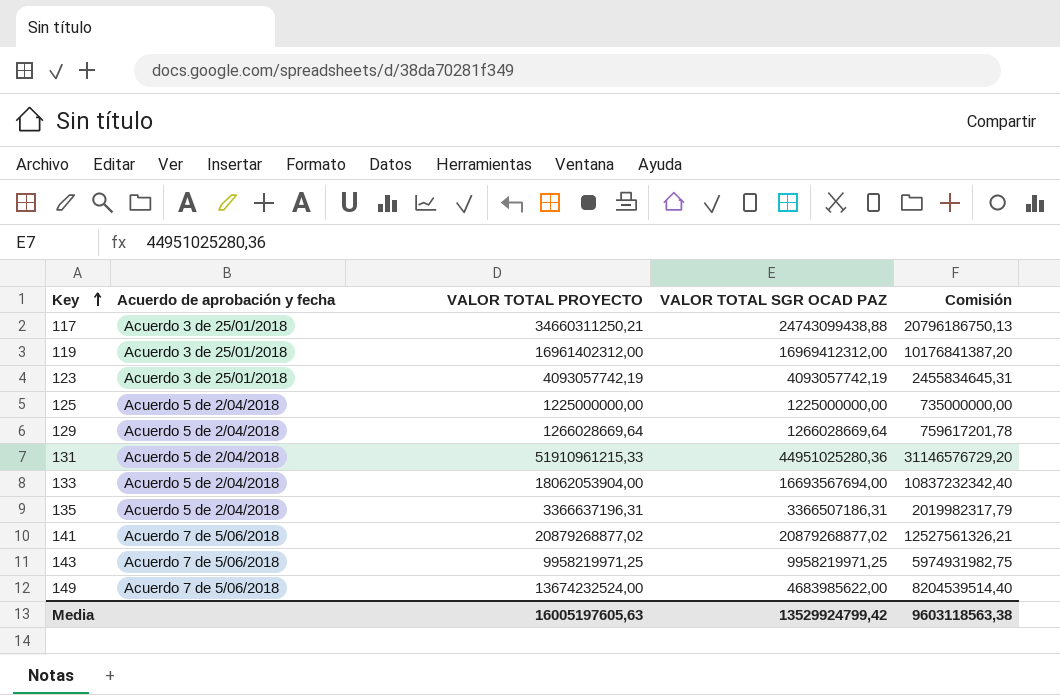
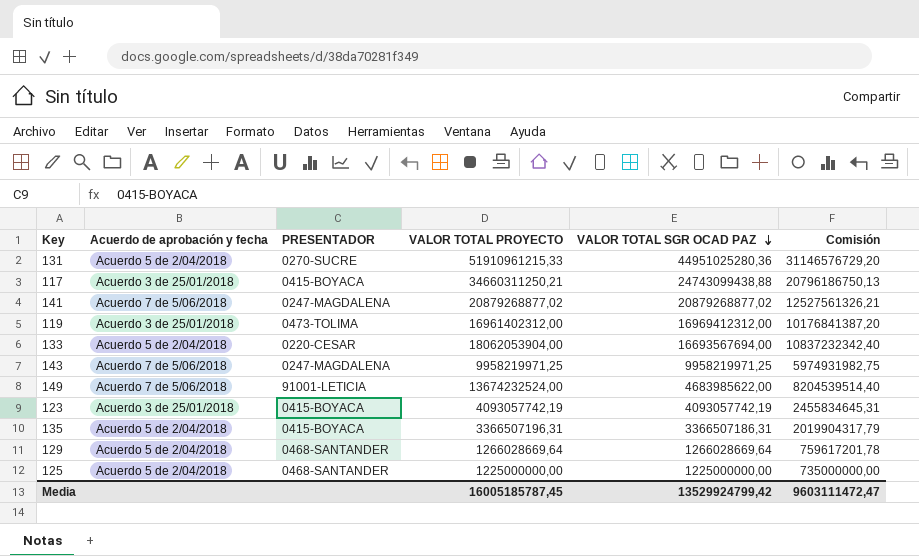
row order: Key ascending -> VALOR TOTAL SGR OCAD PAZ descending
column PRESENTADOR | position: none -> 3
135 | VALOR TOTAL PROYECTO: 3366637196,31 -> 3366507196,31
135 | Comisión: 2019982317,79 -> 2019904317,79
Media | VALOR TOTAL PROYECTO: 16005197605,63 -> 16005185787,45
Media | Comisión: 9603118563,38 -> 9603111472,47

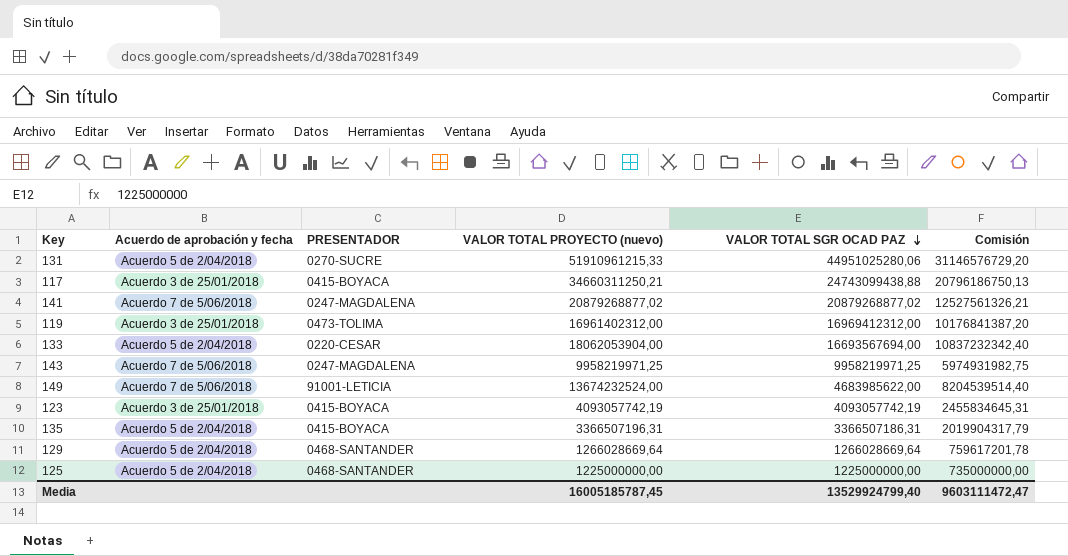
column name: VALOR TOTAL PROYECTO -> VALOR TOTAL PROYECTO (nuevo)
131 | VALOR TOTAL SGR OCAD PAZ: 44951025280,36 -> 44951025280,06
Media | VALOR TOTAL SGR OCAD PAZ: 13529924799,42 -> 13529924799,40

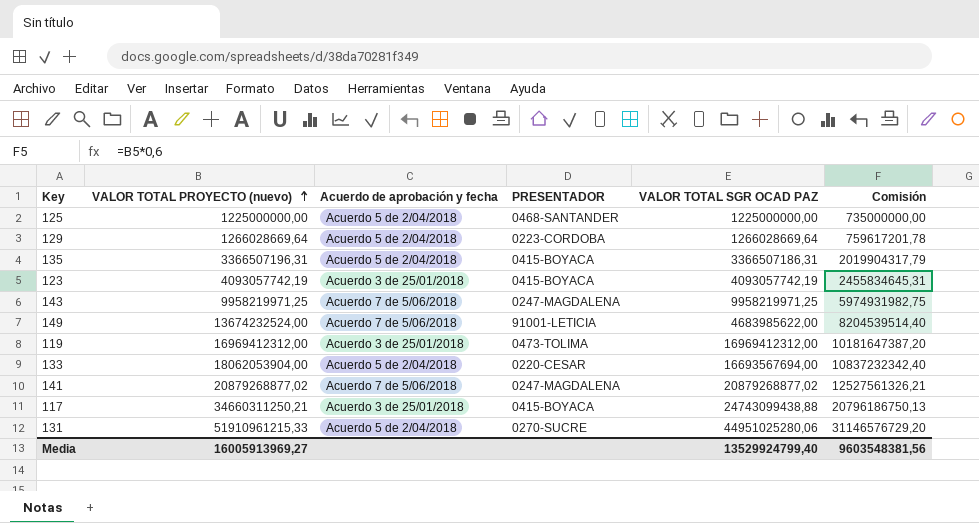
row order: VALOR TOTAL SGR OCAD PAZ descending -> VALOR TOTAL PROYECTO (nuevo) ascending
column VALOR TOTAL PROYECTO (nuevo) | position: 4 -> 2
129 | PRESENTADOR: 0468-SANTANDER -> 0223-CORDOBA
119 | VALOR TOTAL PROYECTO (nuevo): 16961402312,00 -> 16969412312,00
119 | Comisión: 10176841387,20 -> 10181647387,20
Media | VALOR TOTAL PROYECTO (nuevo): 16005185787,45 -> 16005913969,27
Media | Comisión: 9603111472,47 -> 9603548381,56

